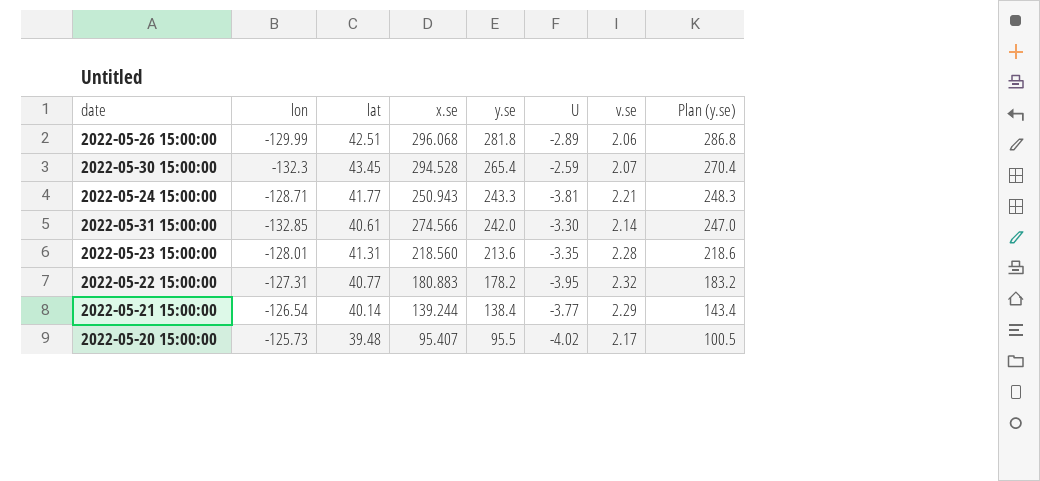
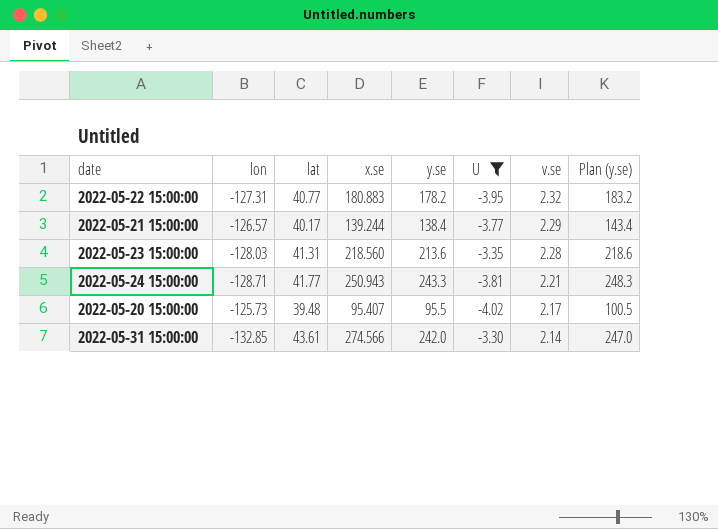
filter: none -> U <= -3.30
row order: y.se descending -> v.se descending
2022-05-21 15:00:00 | lon: -126.54 -> -126.57
2022-05-21 15:00:00 | lat: 40.14 -> 40.17
2022-05-23 15:00:00 | lon: -128.01 -> -128.03
2022-05-31 15:00:00 | lat: 40.61 -> 43.61

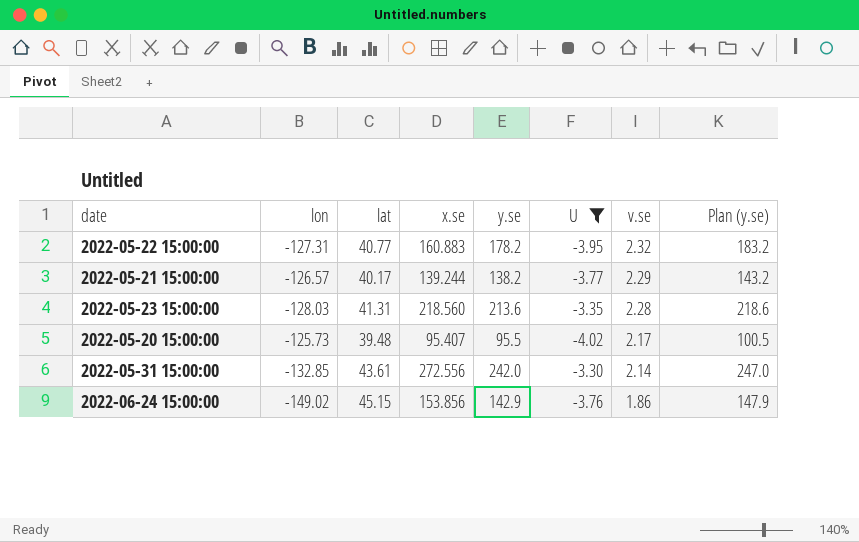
row 2022-05-24 15:00:00: -128.71 | 41.77 | 250.943 | 243.3 | -3.81 | 2.21 | 248.3 -> none
2022-05-22 15:00:00 | x.se: 180.883 -> 160.883
2022-05-21 15:00:00 | y.se: 138.4 -> 138.2
2022-05-21 15:00:00 | Plan (y.se): 143.4 -> 143.2
2022-05-31 15:00:00 | x.se: 274.566 -> 272.556
row 2022-06-24 15:00:00: none -> -149.02 | 45.15 | 153.856 | 142.9 | -3.76 | 1.86 | 147.9

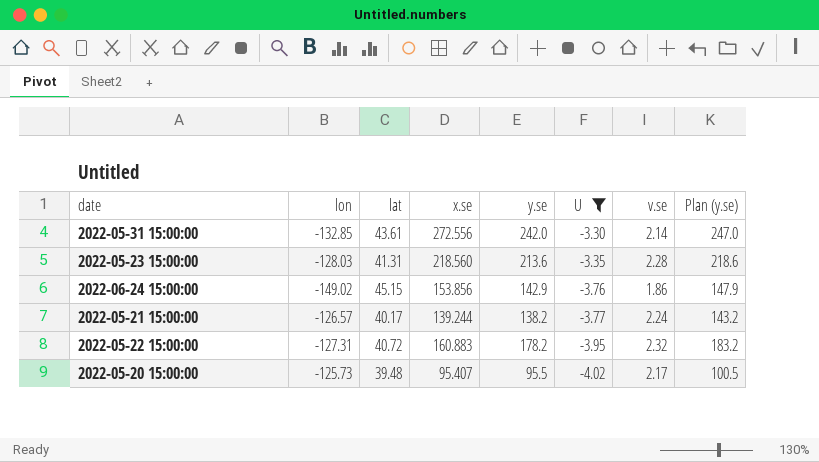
row order: v.se descending -> U descending
2022-05-21 15:00:00 | v.se: 2.29 -> 2.24
2022-05-22 15:00:00 | lat: 40.77 -> 40.72

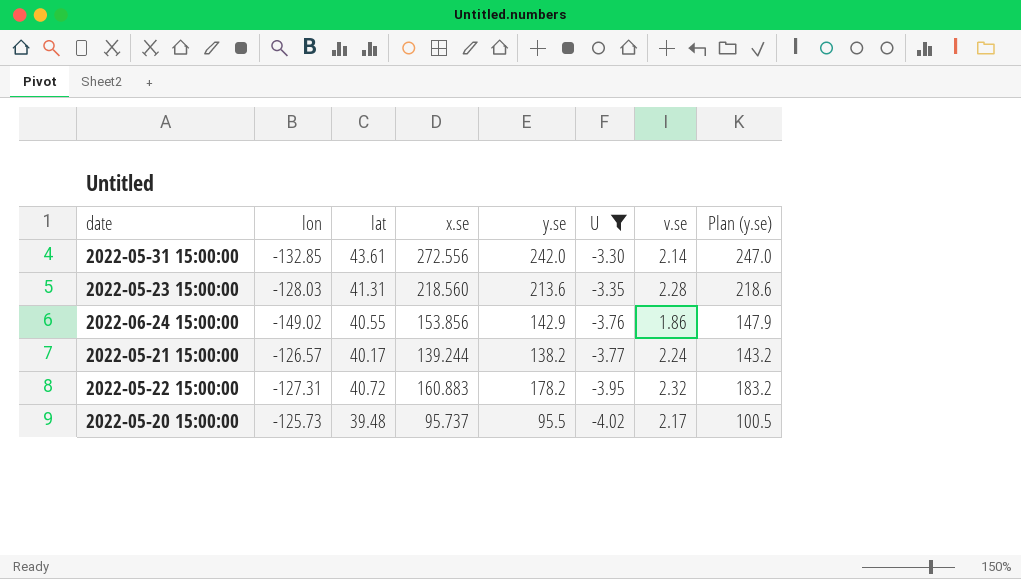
2022-06-24 15:00:00 | lat: 45.15 -> 40.55
2022-05-20 15:00:00 | x.se: 95.407 -> 95.737

